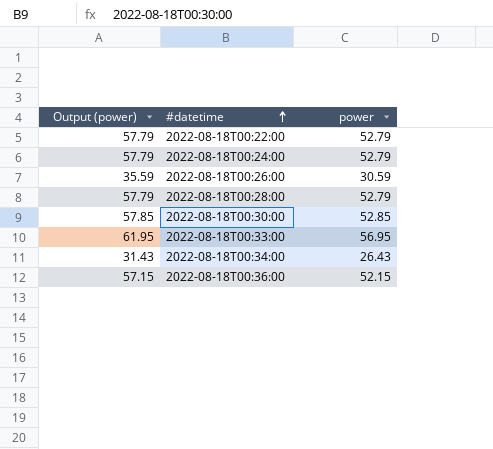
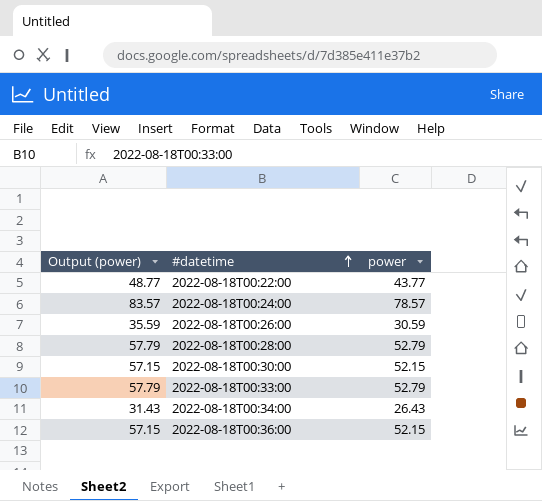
2022-08-18T00:22:00 | Output (power): 57.79 -> 48.77
2022-08-18T00:22:00 | power: 52.79 -> 43.77
2022-08-18T00:24:00 | Output (power): 57.79 -> 83.57
2022-08-18T00:24:00 | power: 52.79 -> 78.57
2022-08-18T00:30:00 | Output (power): 57.85 -> 57.15
2022-08-18T00:30:00 | power: 52.85 -> 52.15
2022-08-18T00:33:00 | Output (power): 61.95 -> 57.79
2022-08-18T00:33:00 | power: 56.95 -> 52.79

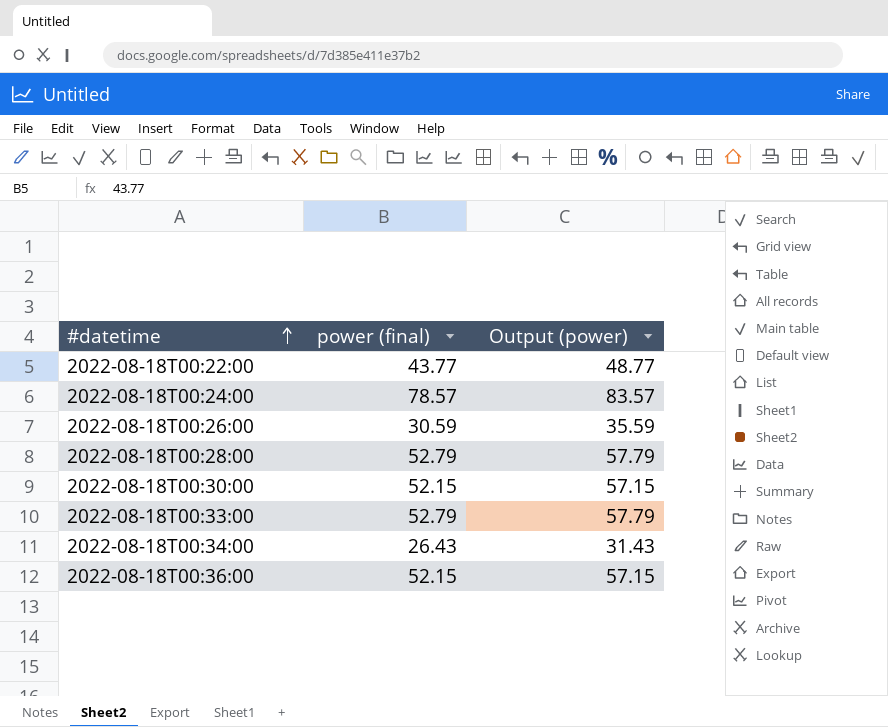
column name: power -> power (final)
column Output (power) | position: 1 -> 3

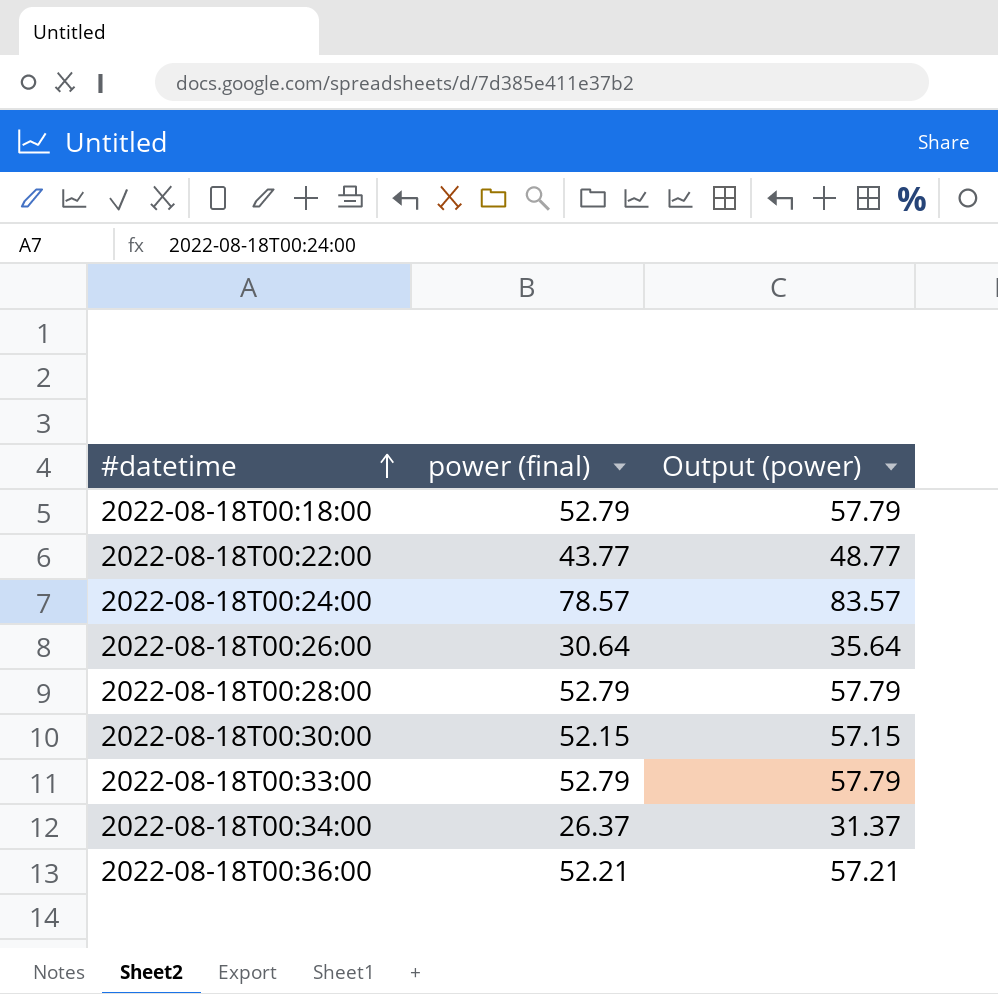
row 2022-08-18T00:18:00: none -> 52.79 | 57.79
2022-08-18T00:26:00 | power (final): 30.59 -> 30.64
2022-08-18T00:26:00 | Output (power): 35.59 -> 35.64
2022-08-18T00:34:00 | power (final): 26.43 -> 26.37
2022-08-18T00:34:00 | Output (power): 31.43 -> 31.37
2022-08-18T00:36:00 | power (final): 52.15 -> 52.21
2022-08-18T00:36:00 | Output (power): 57.15 -> 57.21

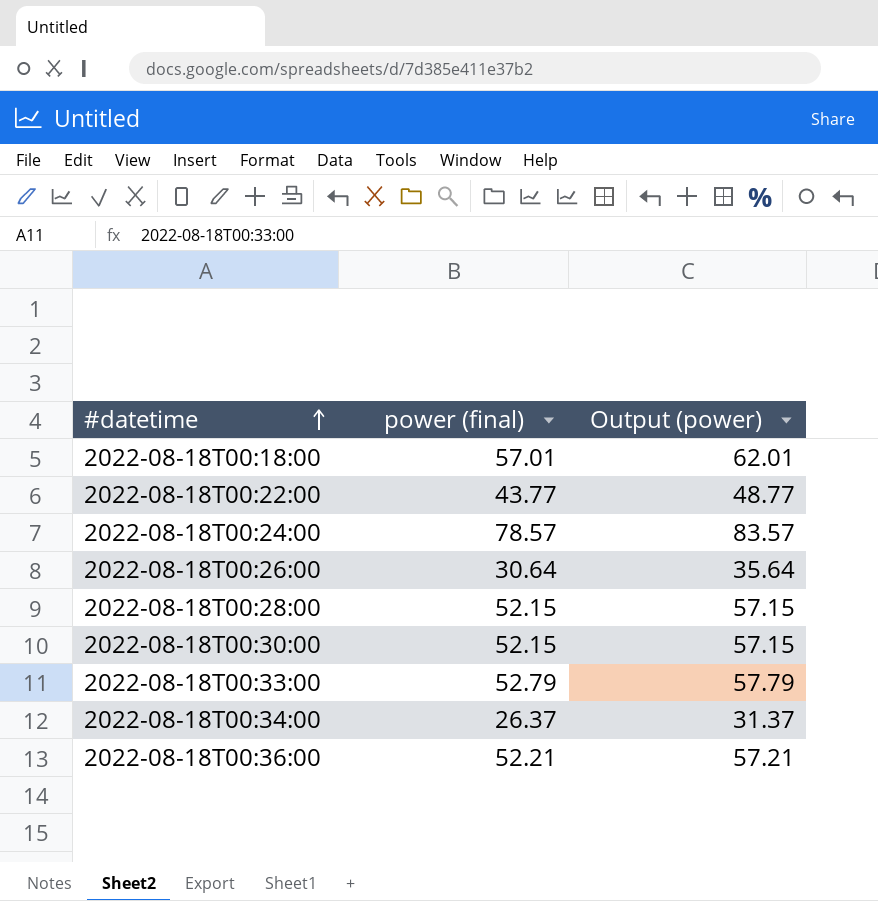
2022-08-18T00:18:00 | power (final): 52.79 -> 57.01
2022-08-18T00:18:00 | Output (power): 57.79 -> 62.01
2022-08-18T00:28:00 | power (final): 52.79 -> 52.15
2022-08-18T00:28:00 | Output (power): 57.79 -> 57.15

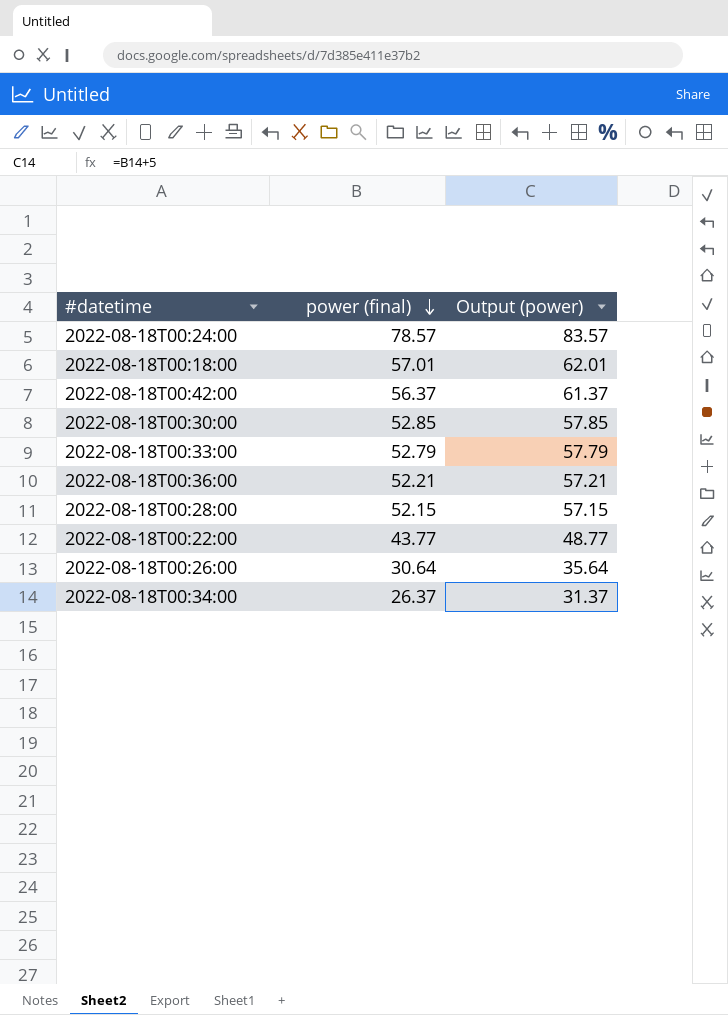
row order: #datetime ascending -> power (final) descending
row 2022-08-18T00:42:00: none -> 56.37 | 61.37
2022-08-18T00:30:00 | power (final): 52.15 -> 52.85
2022-08-18T00:30:00 | Output (power): 57.15 -> 57.85

